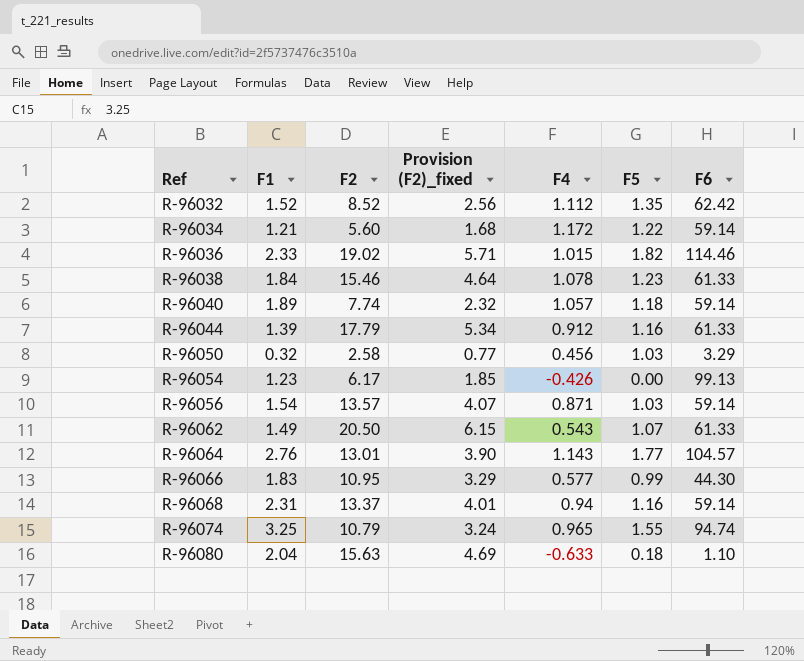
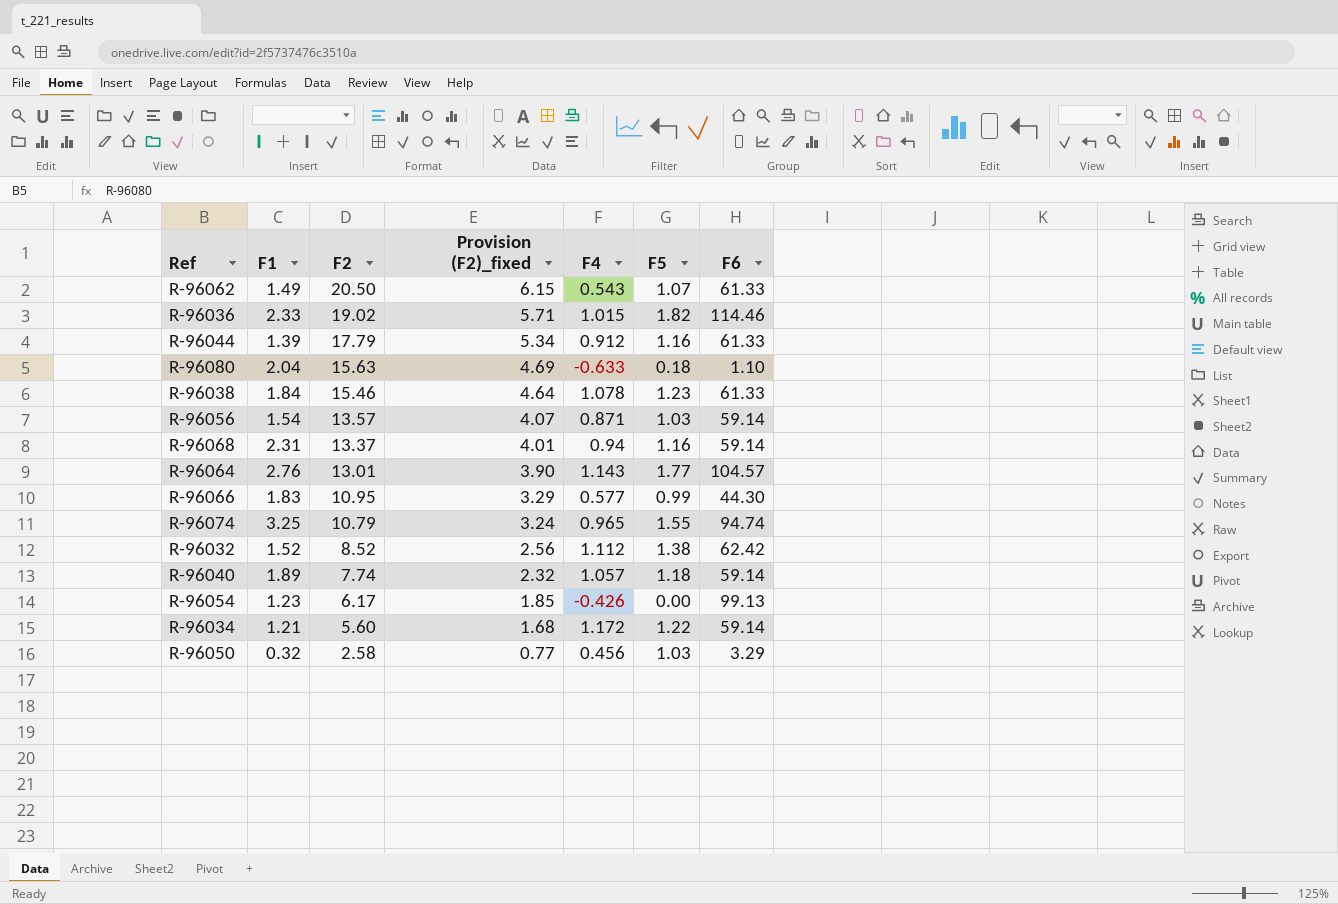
row order: Ref ascending -> F2 descending
R-96032 | F5: 1.35 -> 1.38

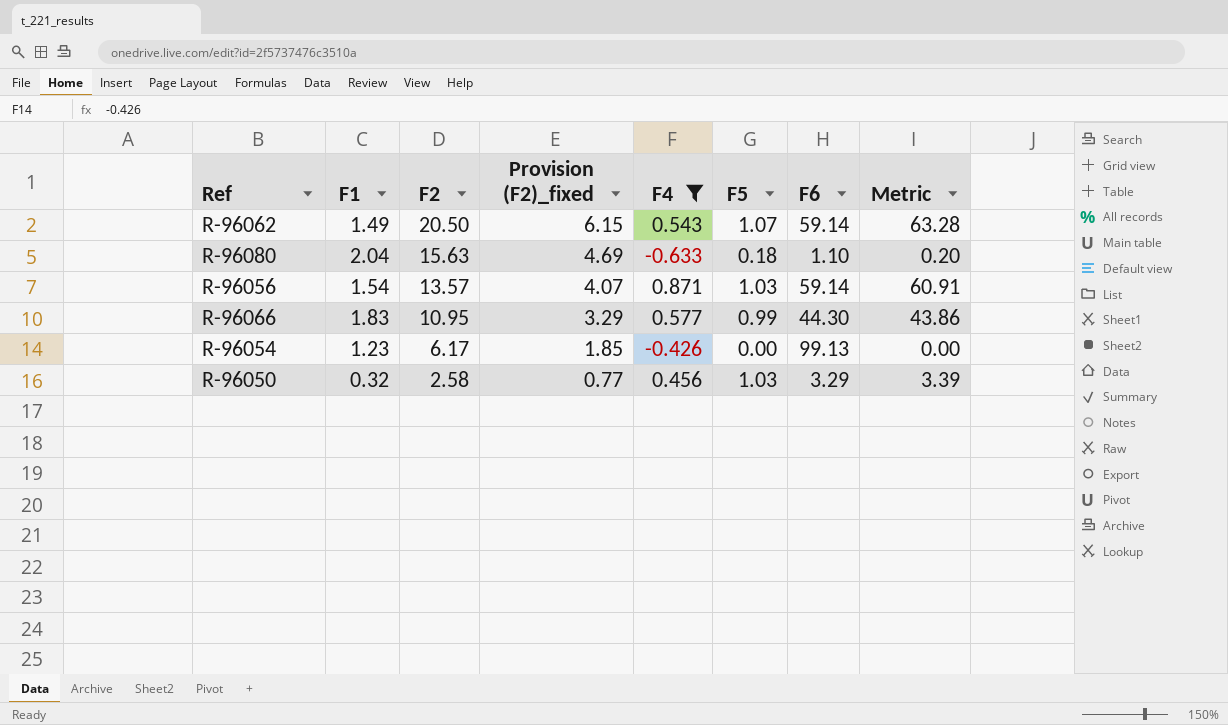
filter: none -> F4 <= 0.871
column Metric | formula: none -> [F5] * [F6]
R-96062 | F6: 61.33 -> 59.14

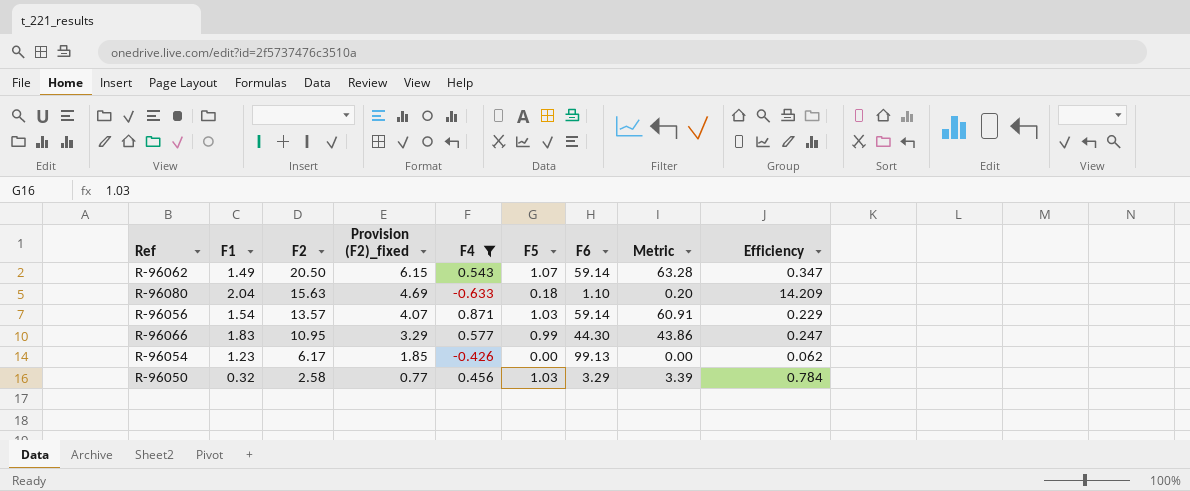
column Efficiency | formula: none -> [F2] / [F6]

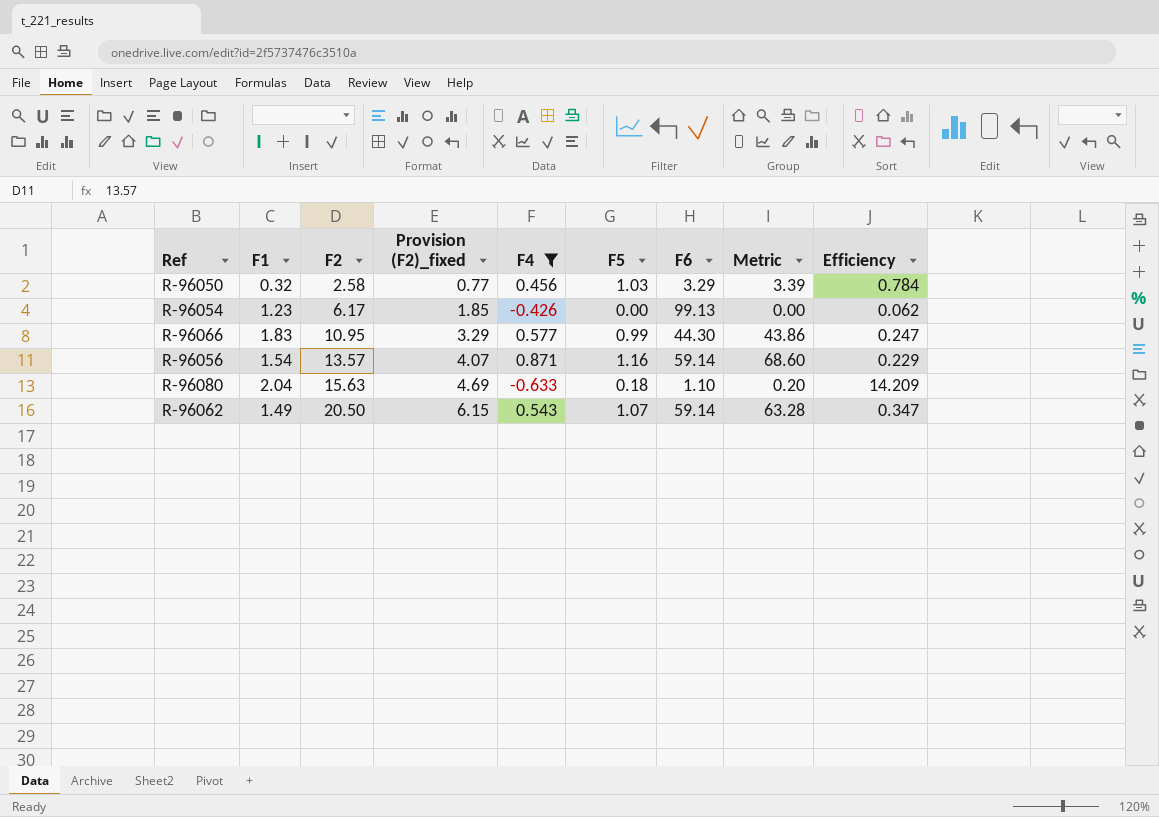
row order: F2 descending -> F2 ascending
R-96056 | F5: 1.03 -> 1.16
R-96056 | Metric: 60.91 -> 68.60

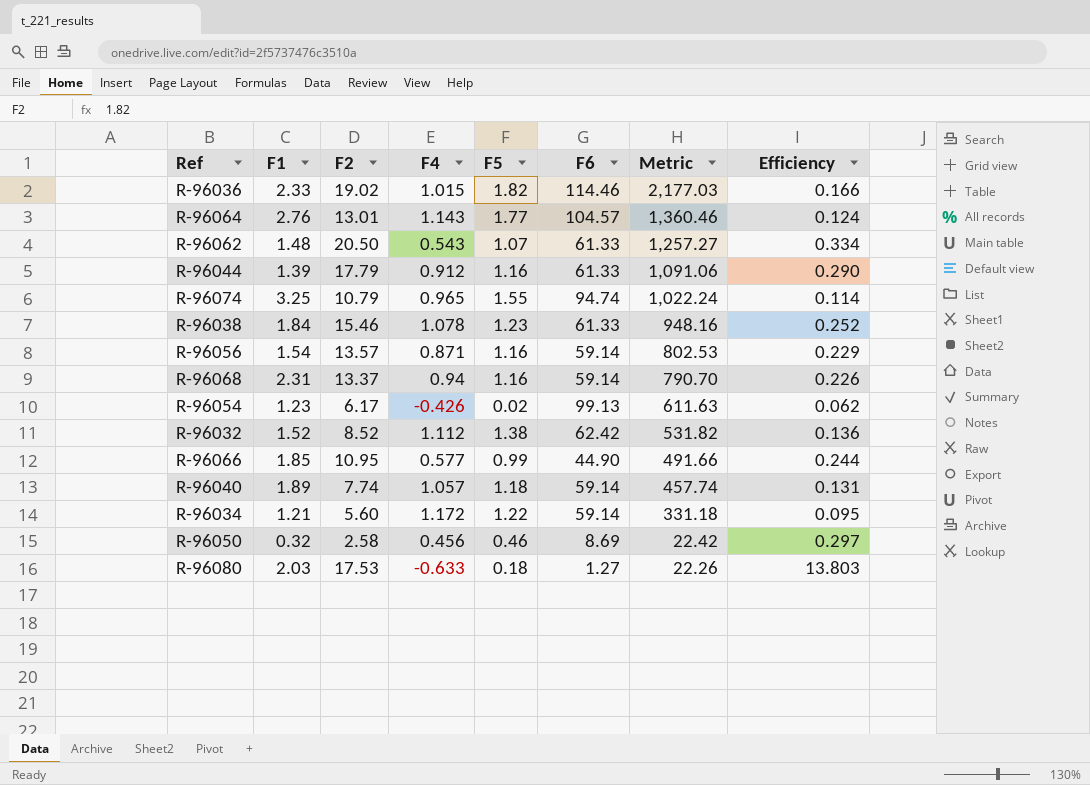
filter: F4 <= 0.871 -> none
row order: F2 ascending -> Metric descending
column Provision (F2)_fixed | formula: [F2] * 0.3 -> none
column Metric | formula: [F5] * [F6] -> [F2] * [F6]
R-96062 | F1: 1.49 -> 1.48
R-96062 | F6: 59.14 -> 61.33
R-96062 | Efficiency: 0.347 -> 0.334
R-96054 | F5: 0.00 -> 0.02
R-96066 | F1: 1.83 -> 1.85
R-96066 | F6: 44.30 -> 44.90
R-96066 | Efficiency: 0.247 -> 0.244
R-96050 | F5: 1.03 -> 0.46
R-96050 | F6: 3.29 -> 8.69
R-96050 | Efficiency: 0.784 -> 0.297
R-96080 | F1: 2.04 -> 2.03
R-96080 | F2: 15.63 -> 17.53
R-96080 | F6: 1.10 -> 1.27
R-96080 | Efficiency: 14.209 -> 13.803

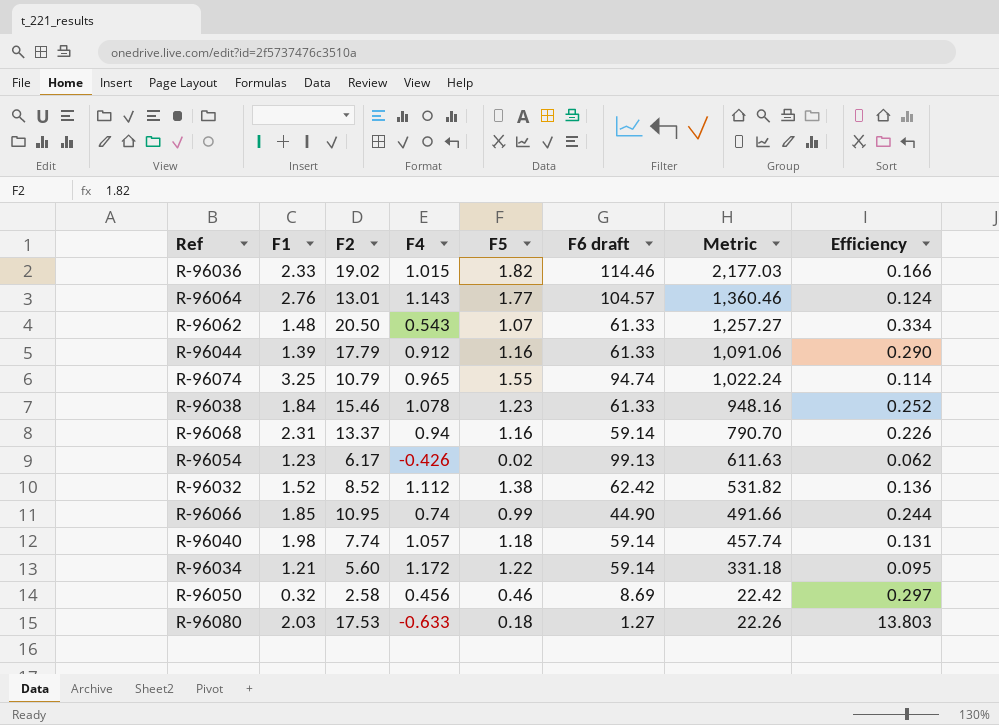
column name: F6 -> F6 draft
row R-96056: 1.54 | 13.57 | 0.871 | 1.16 | 59.14 | 802.53 | 0.229 -> none
R-96066 | F4: 0.577 -> 0.74
R-96040 | F1: 1.89 -> 1.98

